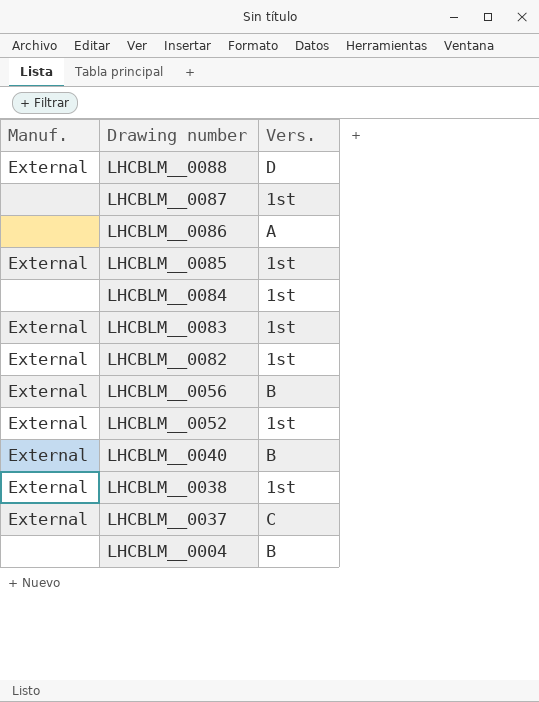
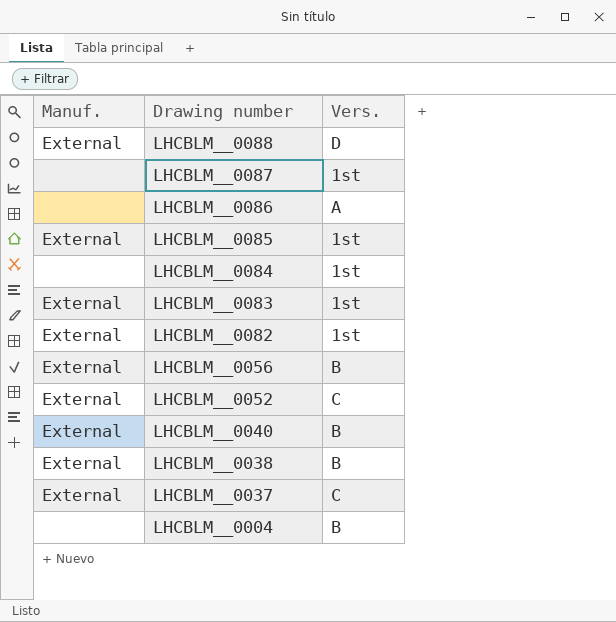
LHCBLM__0052 | Vers.: 1st -> C
LHCBLM__0038 | Vers.: 1st -> B

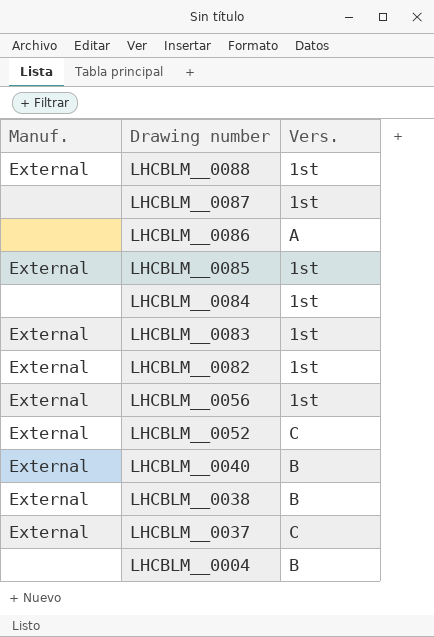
LHCBLM__0088 | Vers.: D -> 1st
LHCBLM__0056 | Vers.: B -> 1st

